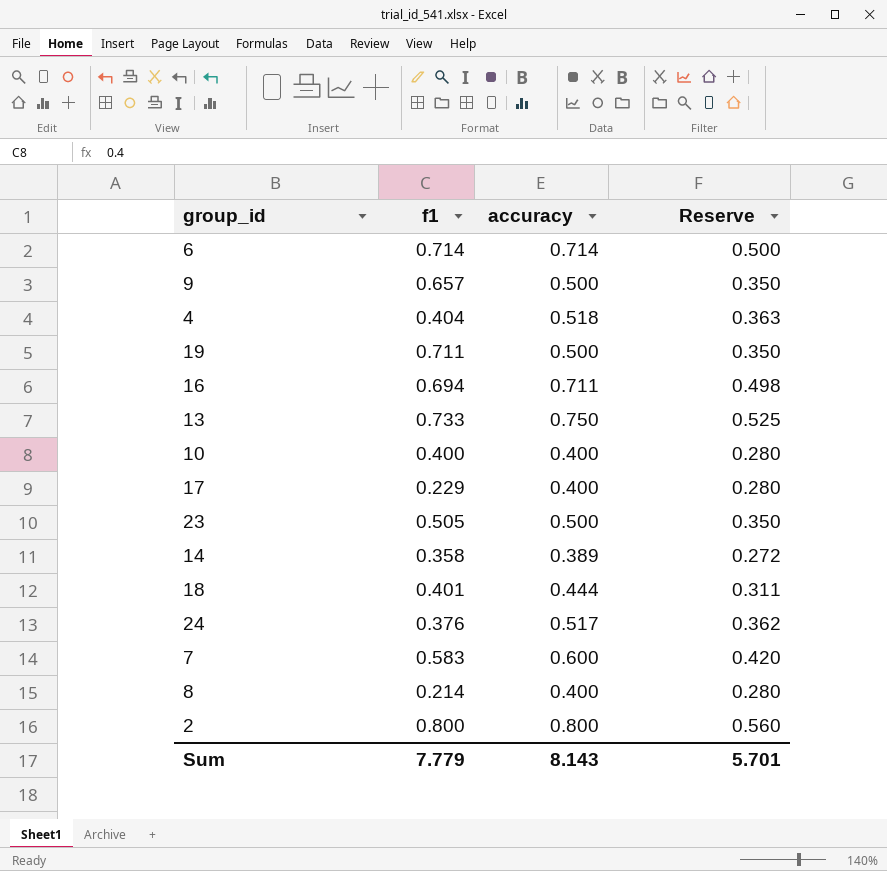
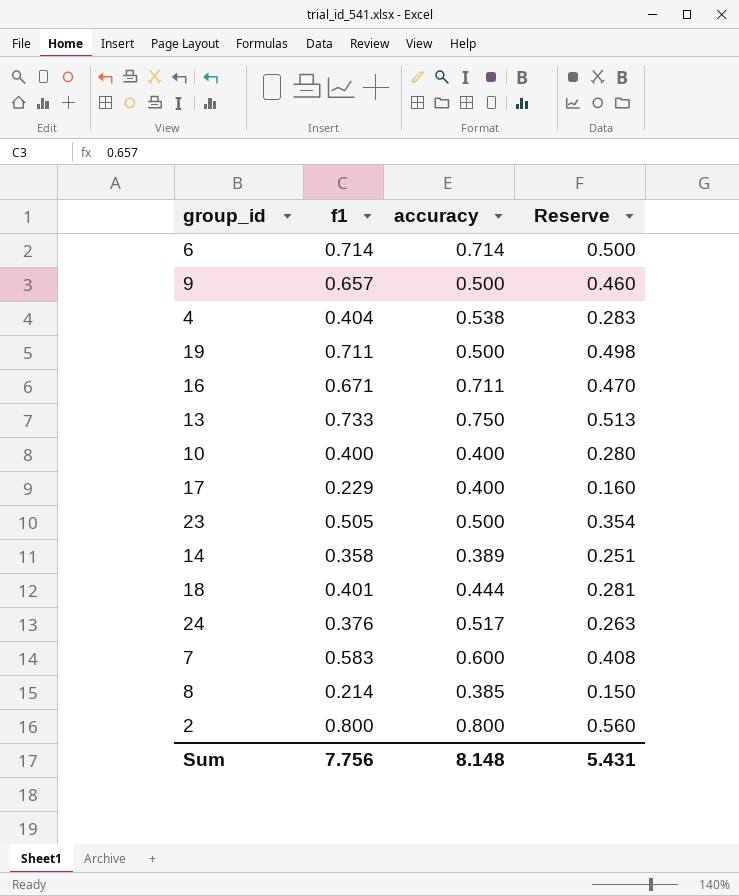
column Reserve | formula: [accuracy] * 0.7 -> [f1] * 0.7
4 | accuracy: 0.518 -> 0.538
16 | f1: 0.694 -> 0.671
8 | accuracy: 0.400 -> 0.385
Sum | f1: 7.779 -> 7.756
Sum | accuracy: 8.143 -> 8.148
Sum | Reserve: 5.701 -> 5.431

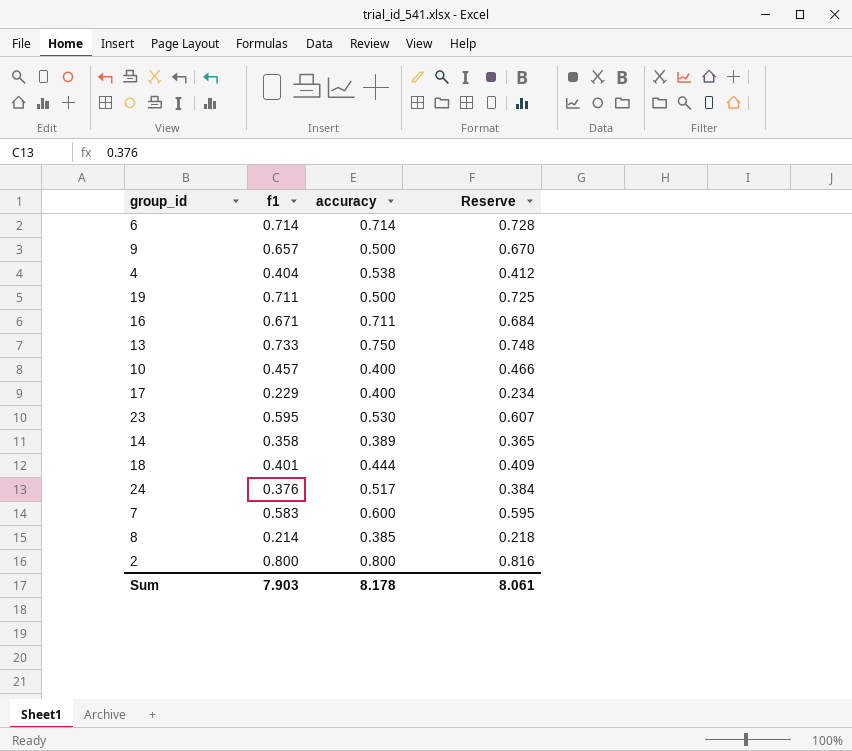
column Reserve | formula: [f1] * 0.7 -> [f1] * 1.02
10 | f1: 0.400 -> 0.457
23 | f1: 0.505 -> 0.595
23 | accuracy: 0.500 -> 0.530
Sum | f1: 7.756 -> 7.903
Sum | accuracy: 8.148 -> 8.178
Sum | Reserve: 5.431 -> 8.061

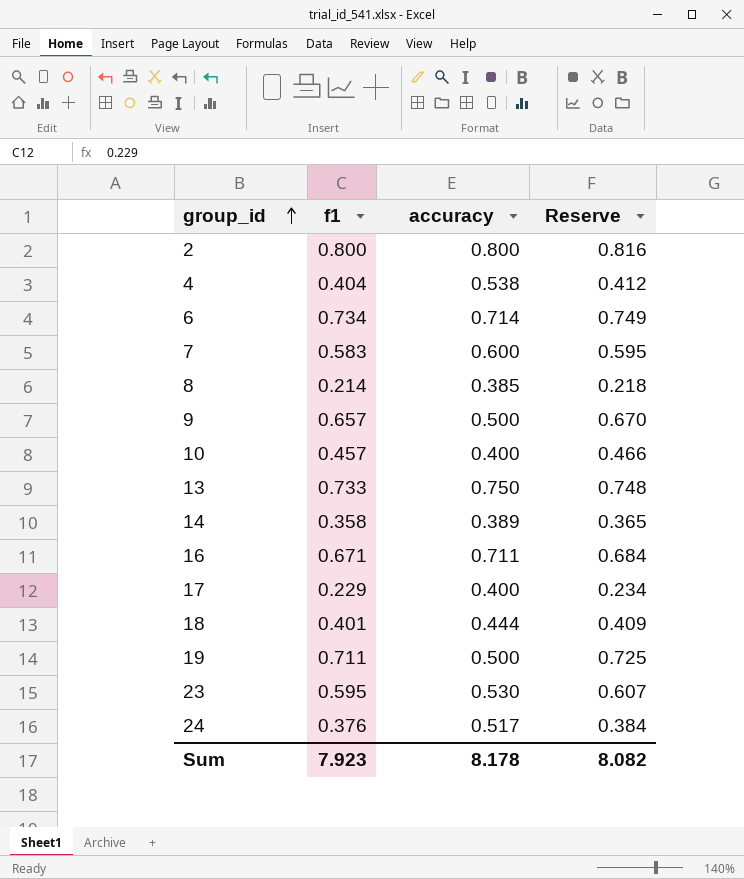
row order: none -> group_id ascending
6 | f1: 0.714 -> 0.734
6 | Reserve: 0.728 -> 0.749
Sum | f1: 7.903 -> 7.923
Sum | Reserve: 8.061 -> 8.082

